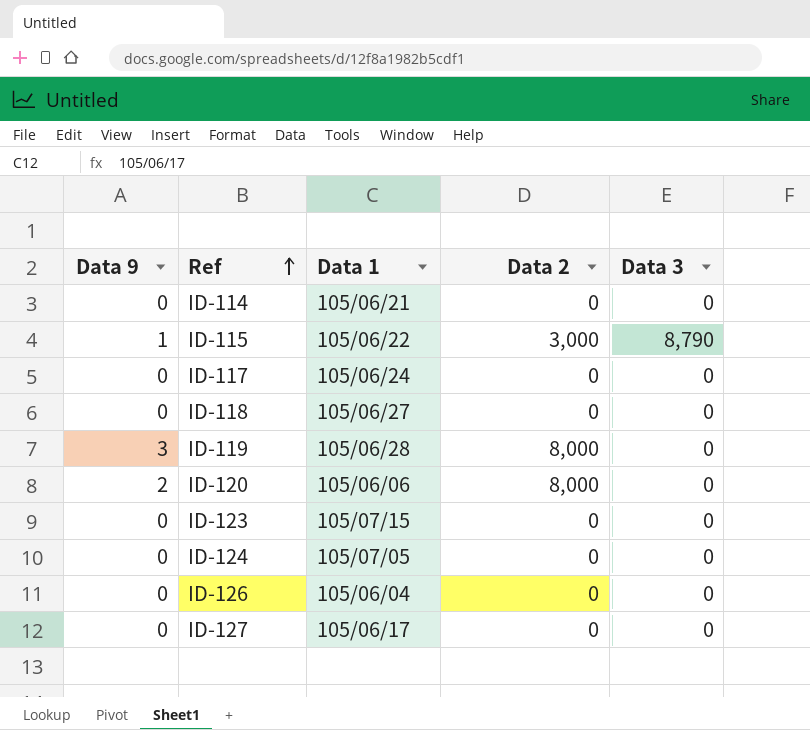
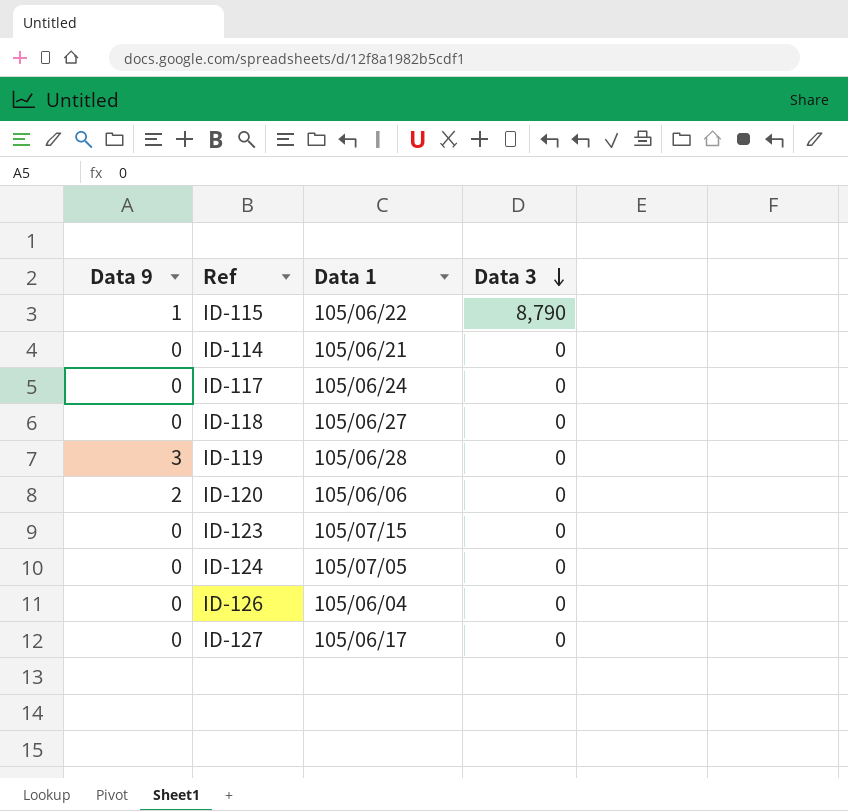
row order: Ref ascending -> Data 3 descending
column Data 2 | position: 4 -> none

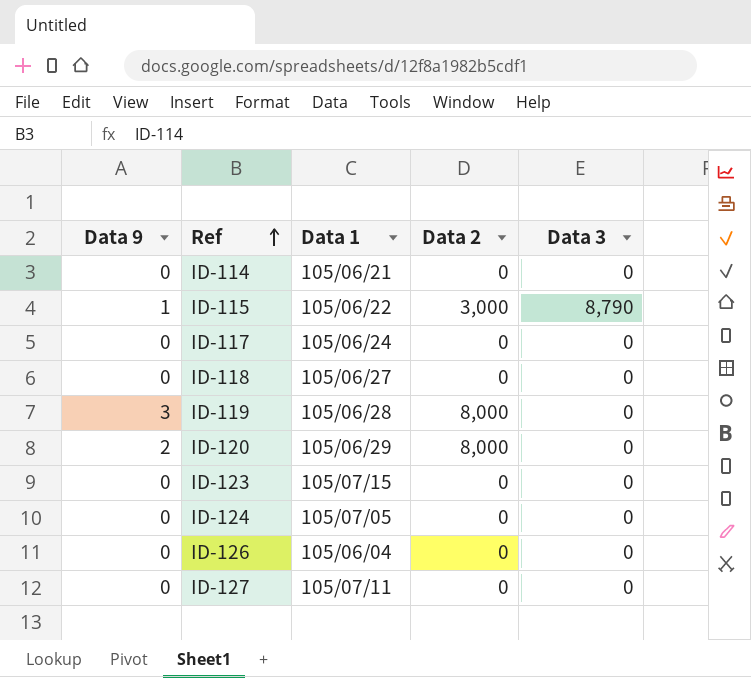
row order: Data 3 descending -> Ref ascending
column Data 2 | position: none -> 4
ID-120 | Data 1: 105/06/06 -> 105/06/29
ID-127 | Data 1: 105/06/17 -> 105/07/11

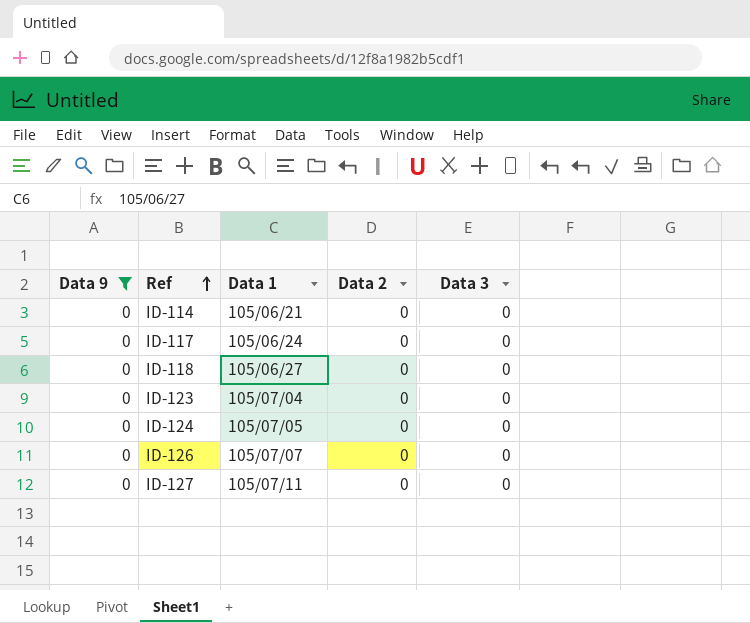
filter: none -> Data 9 = 0
ID-123 | Data 1: 105/07/15 -> 105/07/04
ID-126 | Data 1: 105/06/04 -> 105/07/07

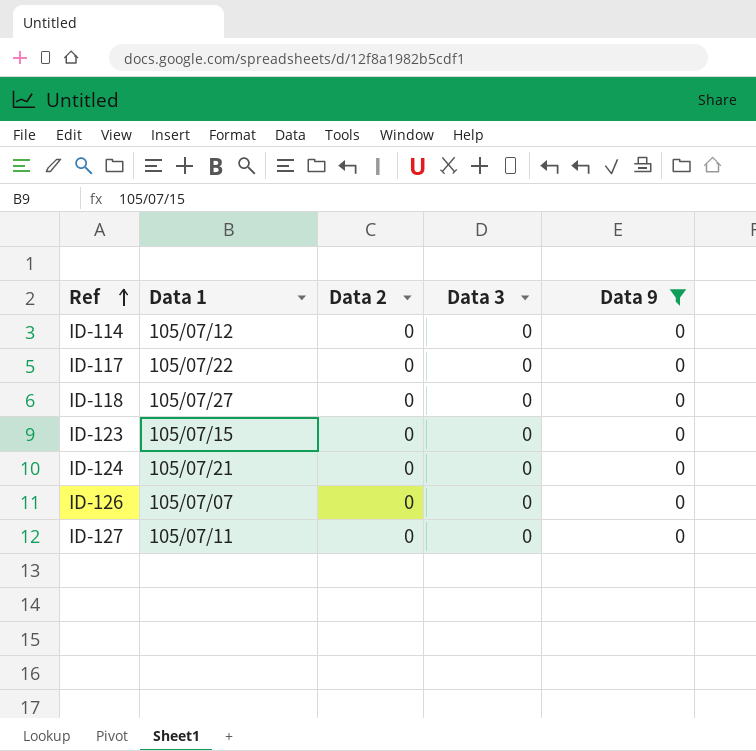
column Data 9 | position: 1 -> 5
ID-114 | Data 1: 105/06/21 -> 105/07/12
ID-117 | Data 1: 105/06/24 -> 105/07/22
ID-118 | Data 1: 105/06/27 -> 105/07/27
ID-123 | Data 1: 105/07/04 -> 105/07/15
ID-124 | Data 1: 105/07/05 -> 105/07/21

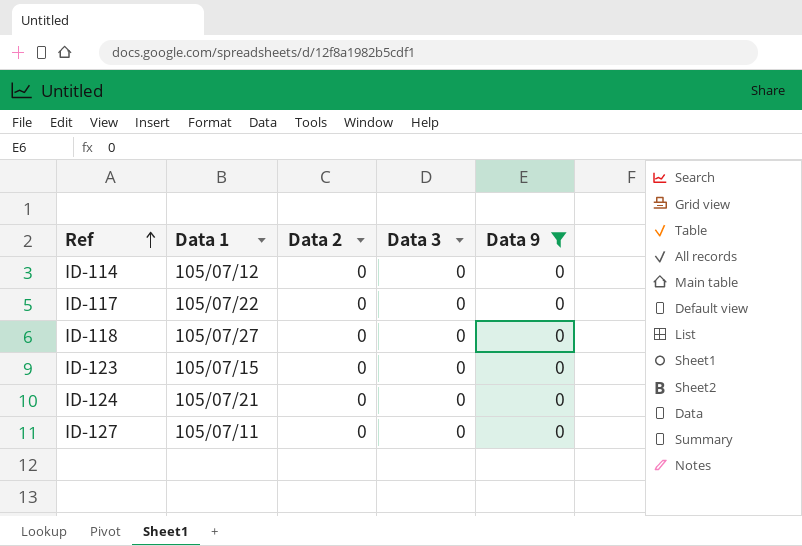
row ID-126: 105/07/07 | 0 | 0 | 0 -> none

